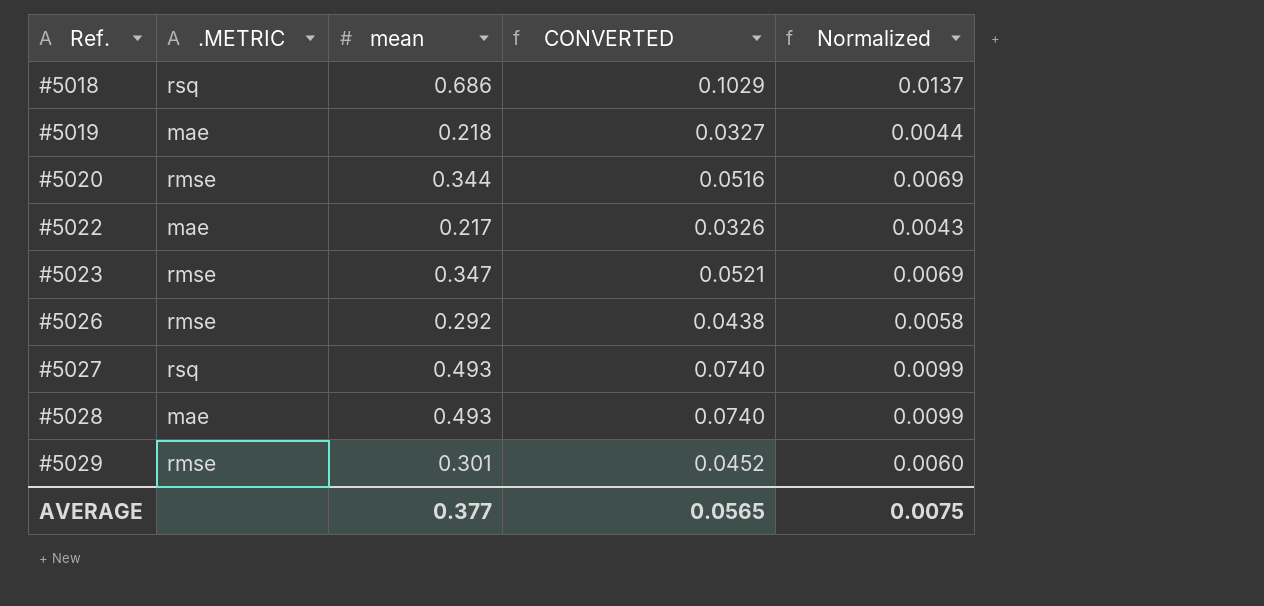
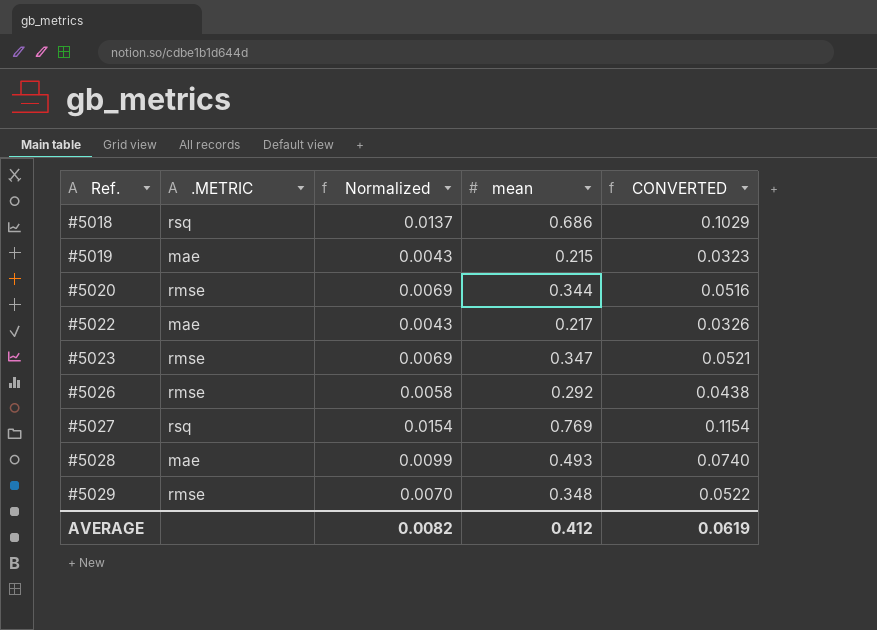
column Normalized | position: 5 -> 3
#5019 | Normalized: 0.0044 -> 0.0043
#5019 | mean: 0.218 -> 0.215
#5019 | CONVERTED: 0.0327 -> 0.0323
#5027 | Normalized: 0.0099 -> 0.0154
#5027 | mean: 0.493 -> 0.769
#5027 | CONVERTED: 0.0740 -> 0.1154
#5029 | Normalized: 0.0060 -> 0.0070
#5029 | mean: 0.301 -> 0.348
#5029 | CONVERTED: 0.0452 -> 0.0522
AVERAGE | Normalized: 0.0075 -> 0.0082
AVERAGE | mean: 0.377 -> 0.412
AVERAGE | CONVERTED: 0.0565 -> 0.0619

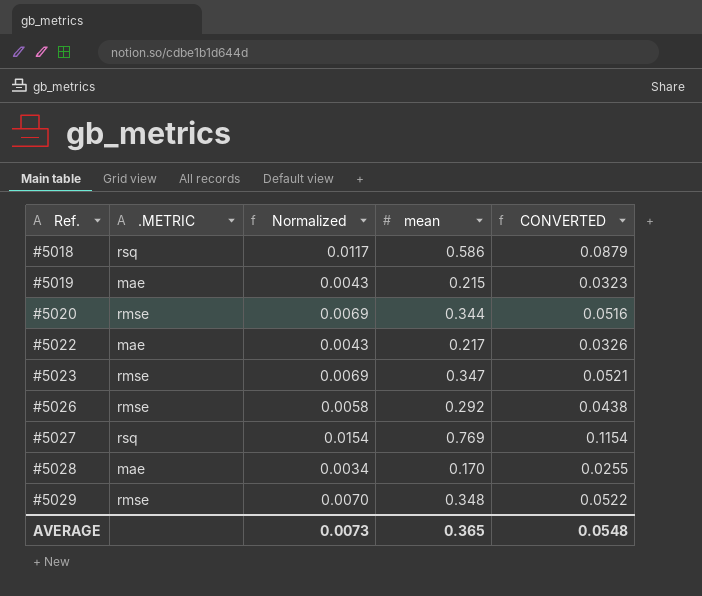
#5018 | Normalized: 0.0137 -> 0.0117
#5018 | mean: 0.686 -> 0.586
#5018 | CONVERTED: 0.1029 -> 0.0879
#5028 | Normalized: 0.0099 -> 0.0034
#5028 | mean: 0.493 -> 0.170
#5028 | CONVERTED: 0.0740 -> 0.0255
AVERAGE | Normalized: 0.0082 -> 0.0073
AVERAGE | mean: 0.412 -> 0.365
AVERAGE | CONVERTED: 0.0619 -> 0.0548

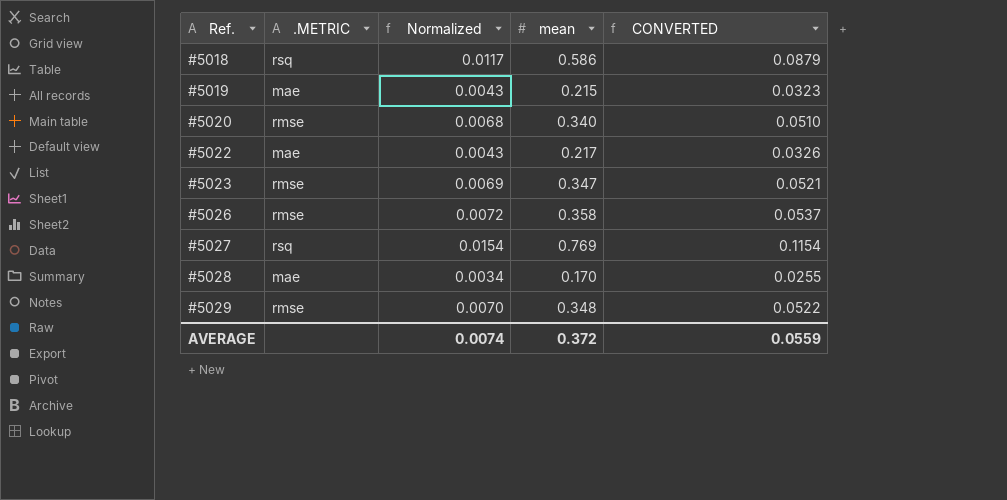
#5020 | Normalized: 0.0069 -> 0.0068
#5020 | mean: 0.344 -> 0.340
#5020 | CONVERTED: 0.0516 -> 0.0510
#5026 | Normalized: 0.0058 -> 0.0072
#5026 | mean: 0.292 -> 0.358
#5026 | CONVERTED: 0.0438 -> 0.0537
AVERAGE | Normalized: 0.0073 -> 0.0074
AVERAGE | mean: 0.365 -> 0.372
AVERAGE | CONVERTED: 0.0548 -> 0.0559

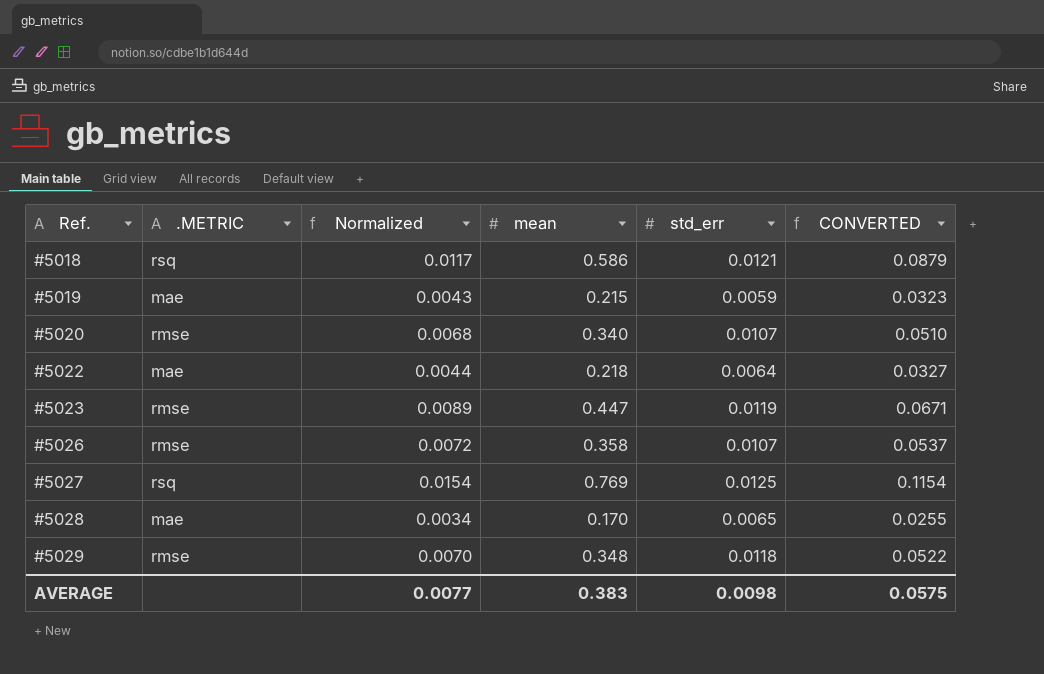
column std_err | position: none -> 5
#5022 | Normalized: 0.0043 -> 0.0044
#5022 | mean: 0.217 -> 0.218
#5022 | CONVERTED: 0.0326 -> 0.0327
#5023 | Normalized: 0.0069 -> 0.0089
#5023 | mean: 0.347 -> 0.447
#5023 | CONVERTED: 0.0521 -> 0.0671
AVERAGE | Normalized: 0.0074 -> 0.0077
AVERAGE | mean: 0.372 -> 0.383
AVERAGE | CONVERTED: 0.0559 -> 0.0575

